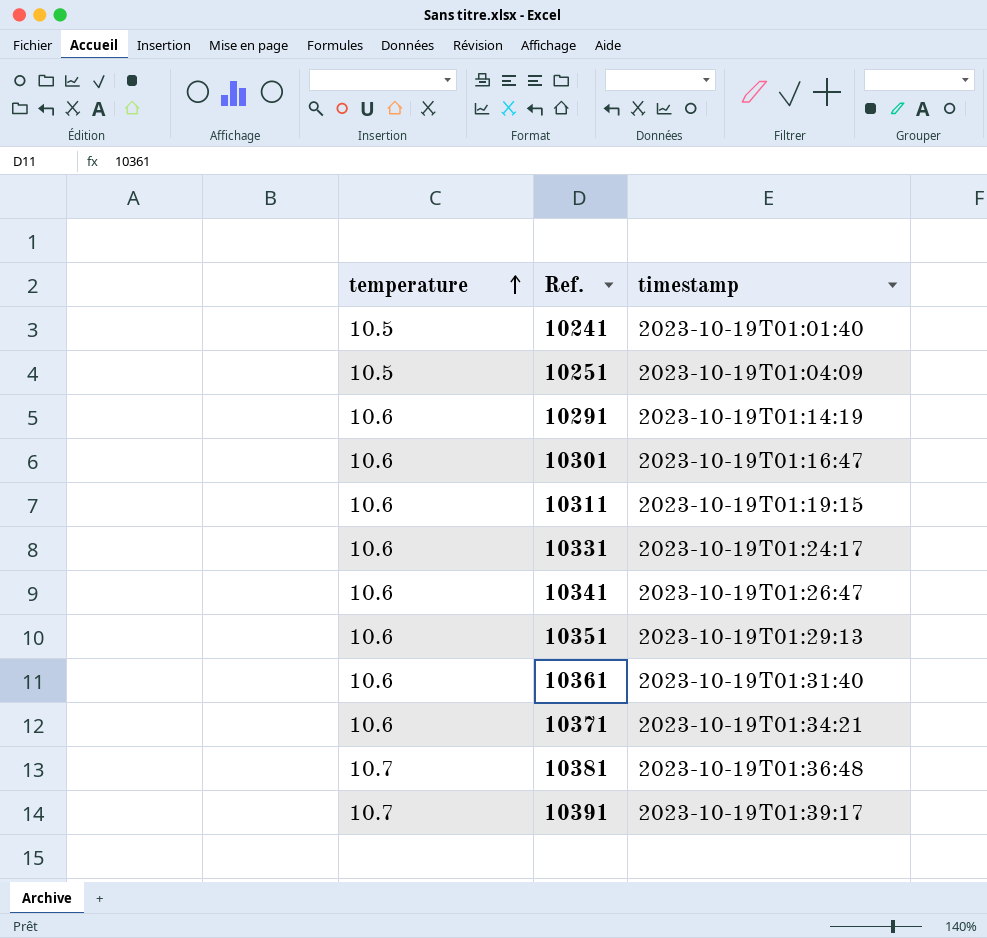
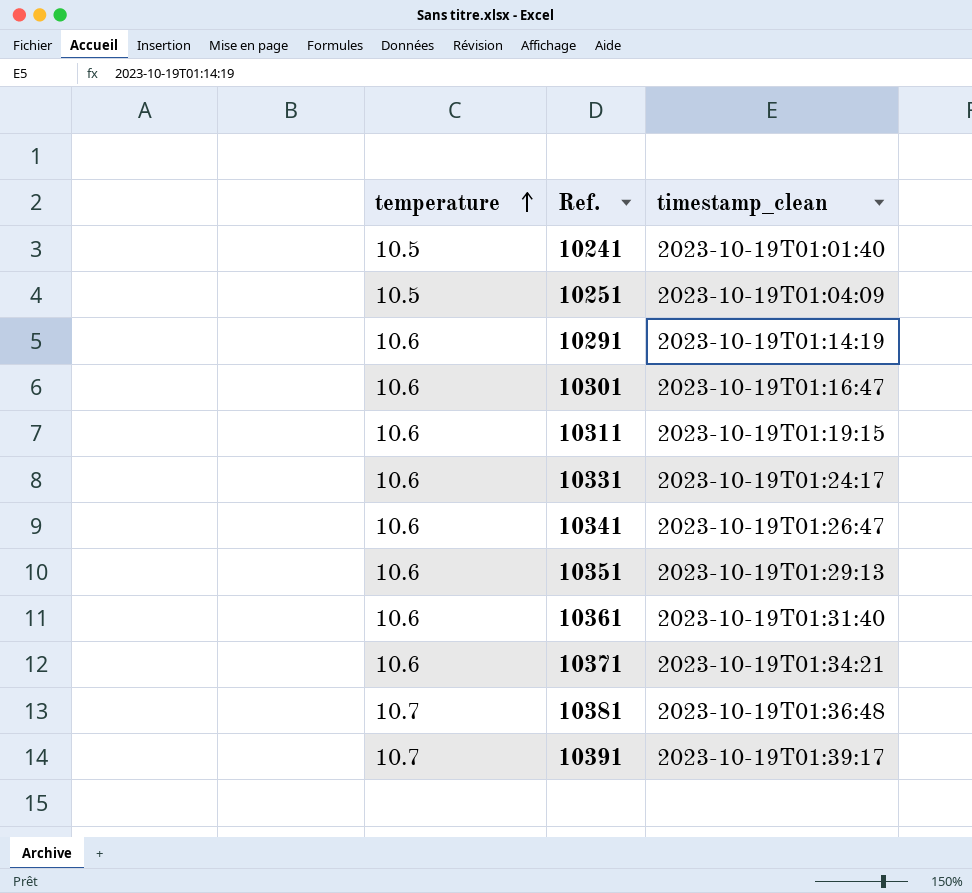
column name: timestamp -> timestamp_clean

